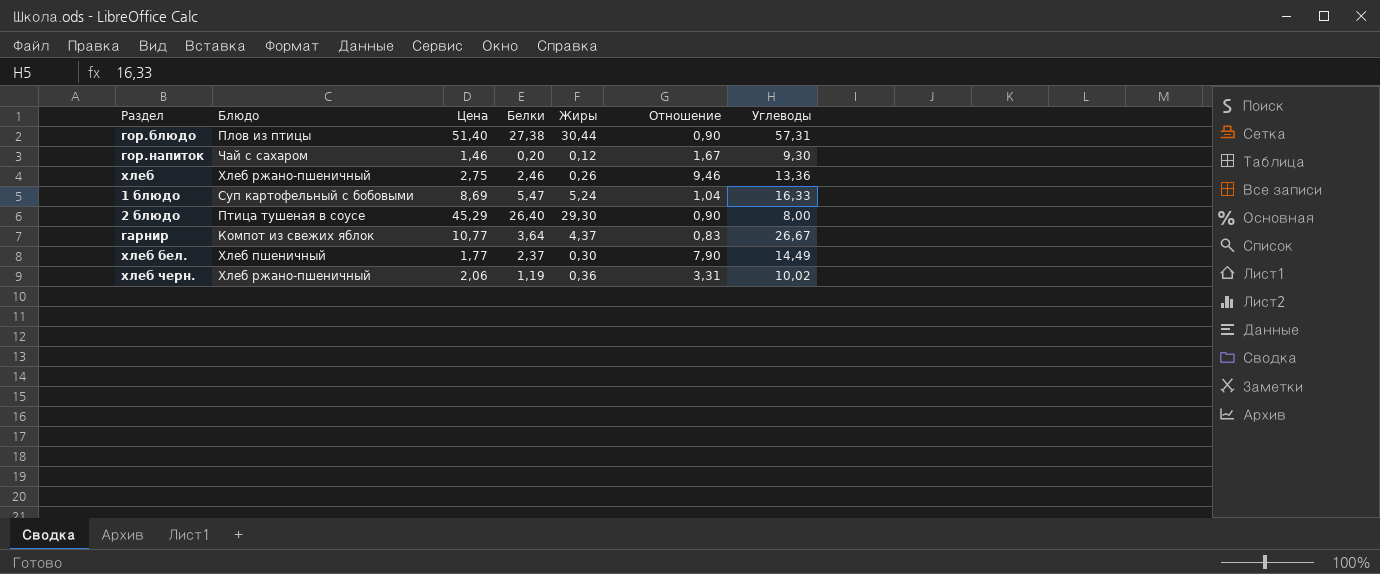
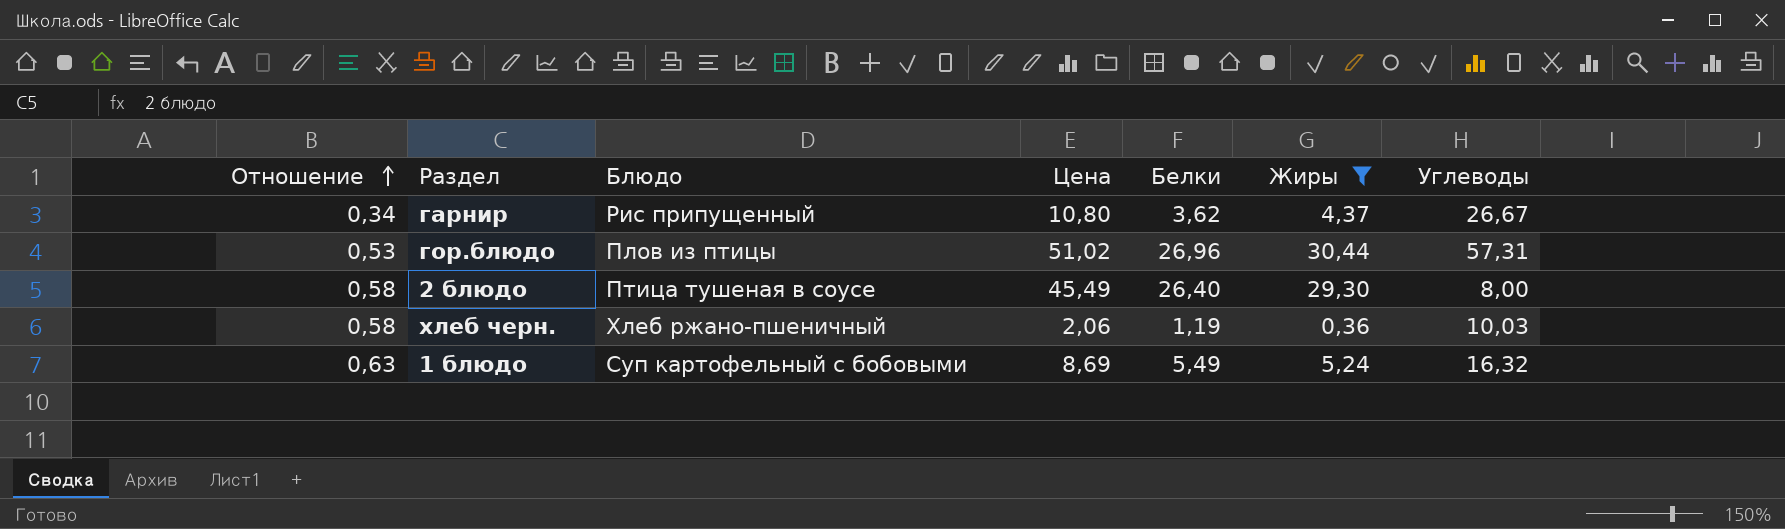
filter: none -> Жиры >= 0,36
row order: none -> Отношение ascending
column Отношение | formula: [Белки] / [Жиры] -> [Белки] / [Цена]
column Отношение | position: 6 -> 1
гарнир | Блюдо: Компот из свежих яблок -> Рис припущенный
гарнир | Цена: 10,77 -> 10,80
гарнир | Белки: 3,64 -> 3,62
гор.блюдо | Цена: 51,40 -> 51,02
гор.блюдо | Белки: 27,38 -> 26,96
2 блюдо | Цена: 45,29 -> 45,49
хлеб черн. | Углеводы: 10,02 -> 10,03
1 блюдо | Белки: 5,47 -> 5,49
1 блюдо | Углеводы: 16,33 -> 16,32

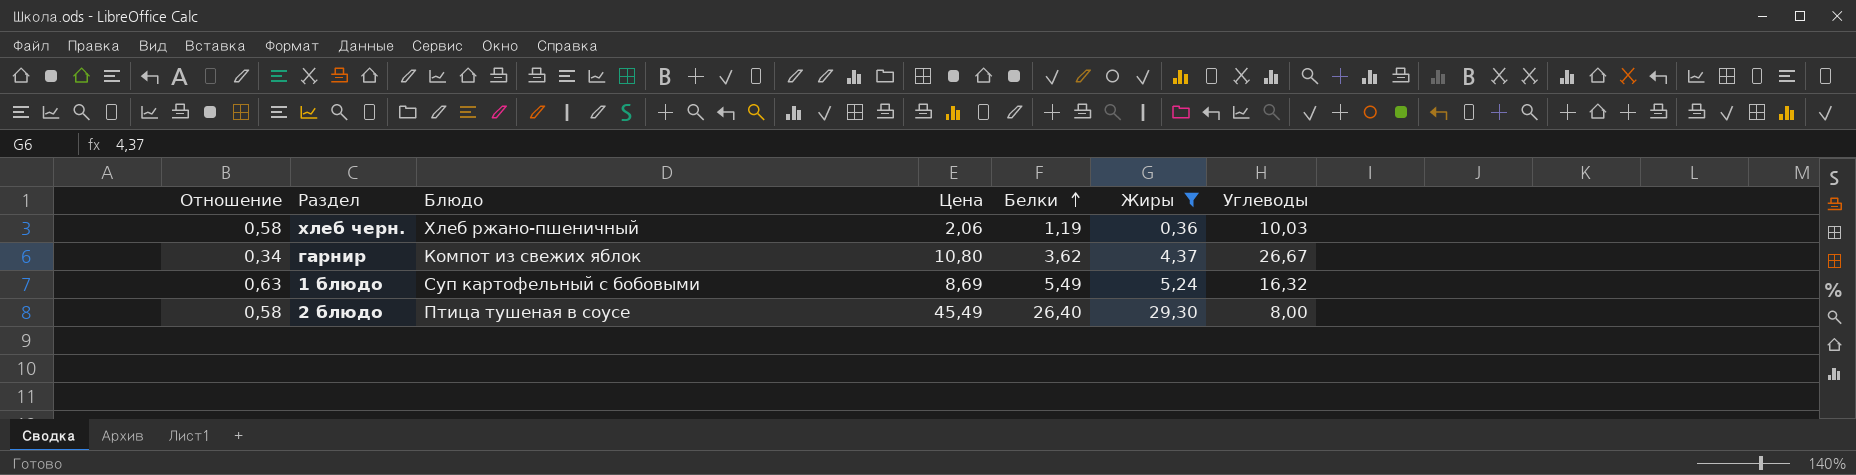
row order: Отношение ascending -> Белки ascending
row гор.блюдо: 0,53 | Плов из птицы | 51,02 | 26,96 | 30,44 | 57,31 -> none
гарнир | Блюдо: Рис припущенный -> Компот из свежих яблок

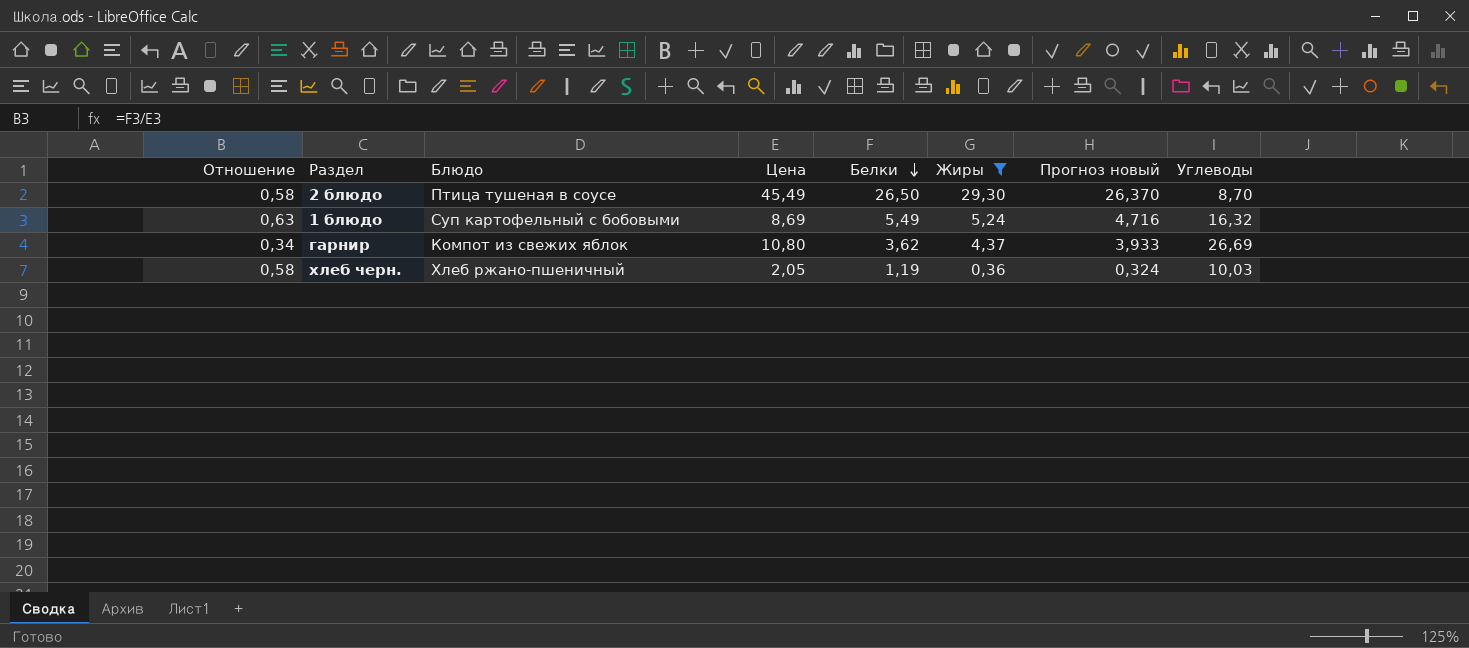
row order: Белки ascending -> Белки descending
column Прогноз новый | formula: none -> [Жиры] * 0,9
2 блюдо | Белки: 26,40 -> 26,50
2 блюдо | Углеводы: 8,00 -> 8,70
гарнир | Углеводы: 26,67 -> 26,69
хлеб черн. | Цена: 2,06 -> 2,05

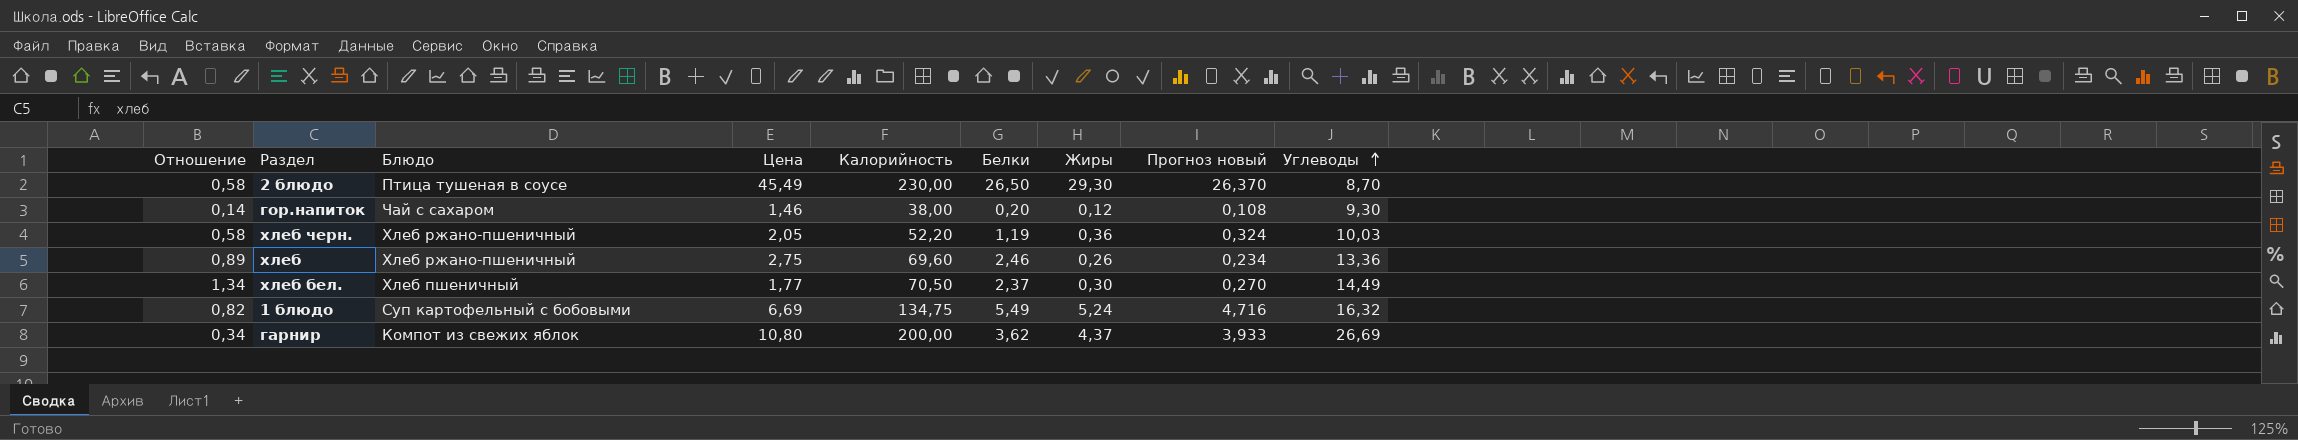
filter: Жиры >= 0,36 -> none
row order: Белки descending -> Углеводы ascending
column Калорийность | position: none -> 5
1 блюдо | Отношение: 0,63 -> 0,82
1 блюдо | Цена: 8,69 -> 6,69

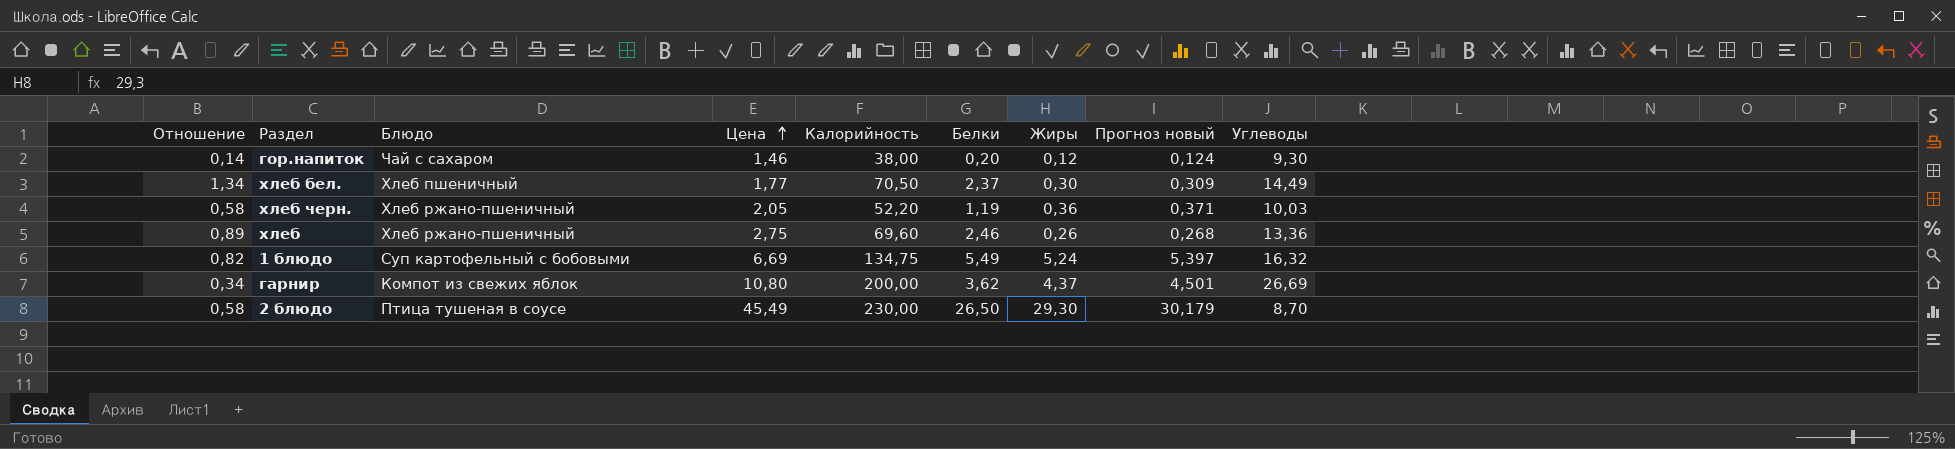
row order: Углеводы ascending -> Цена ascending
column Прогноз новый | formula: [Жиры] * 0,9 -> [Жиры] * 1,03

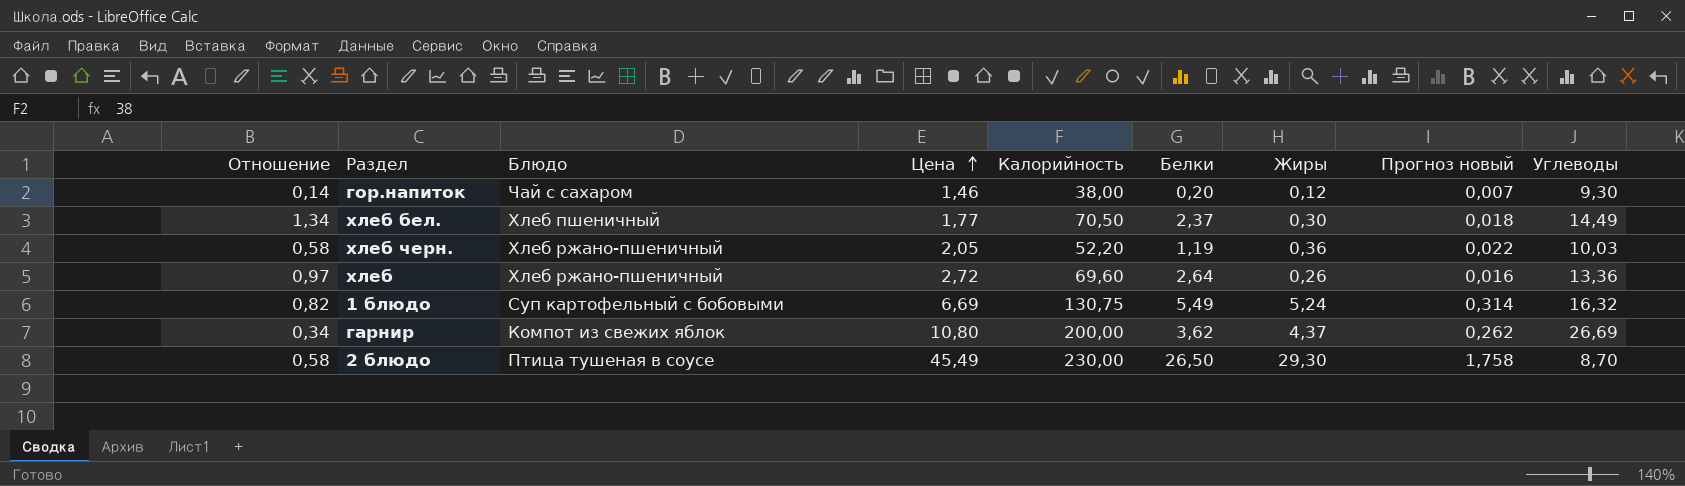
column Прогноз новый | formula: [Жиры] * 1,03 -> [Жиры] * 0,06
хлеб | Отношение: 0,89 -> 0,97
хлеб | Цена: 2,75 -> 2,72
хлеб | Белки: 2,46 -> 2,64
1 блюдо | Калорийность: 134,75 -> 130,75

